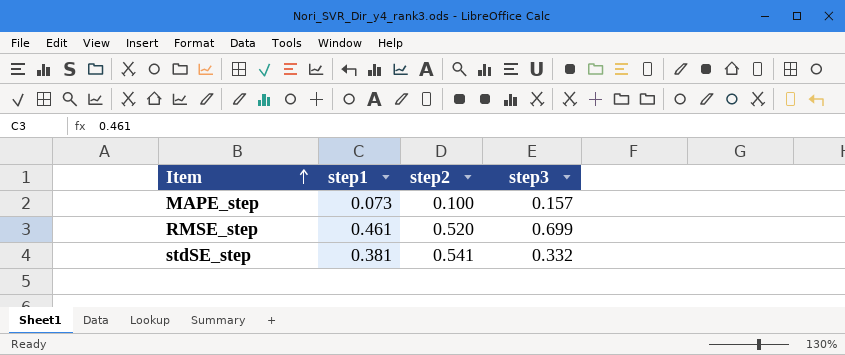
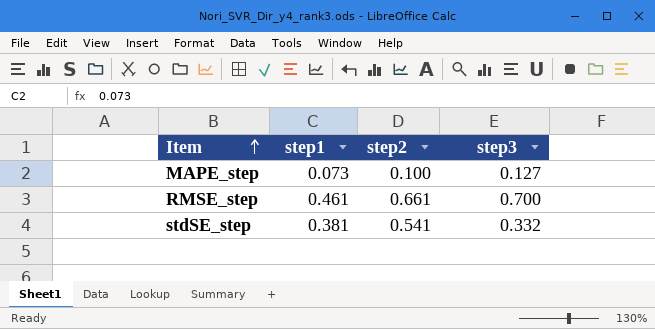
MAPE_step | step3: 0.157 -> 0.127
RMSE_step | step2: 0.520 -> 0.661
RMSE_step | step3: 0.699 -> 0.700

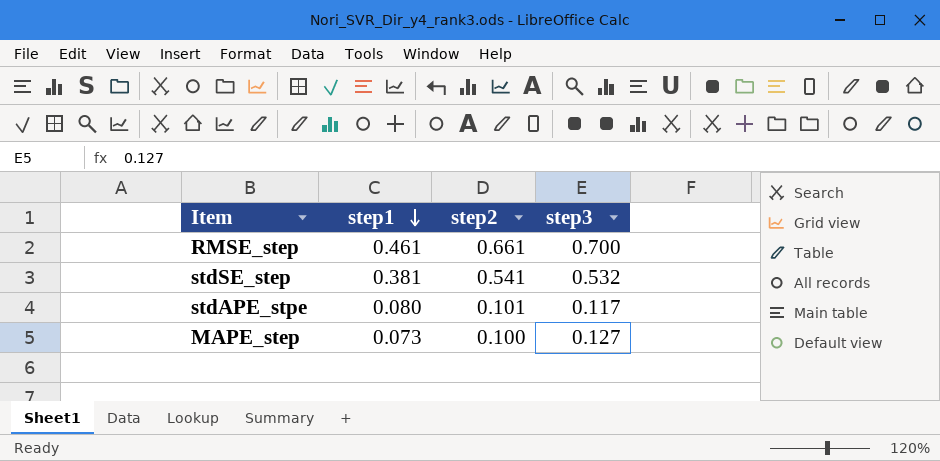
row order: Item ascending -> step1 descending
stdSE_step | step3: 0.332 -> 0.532
row stdAPE_stpe: none -> 0.080 | 0.101 | 0.117

